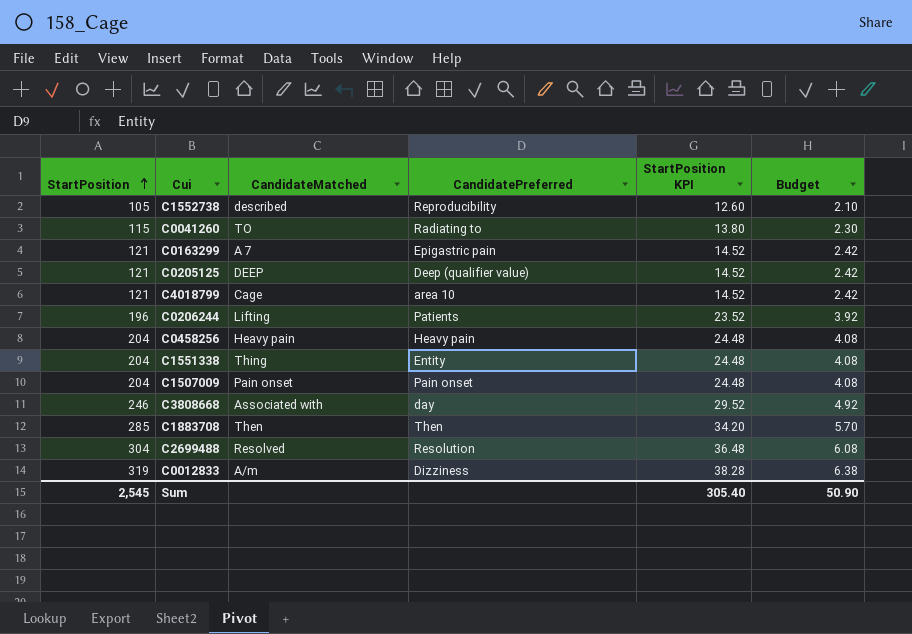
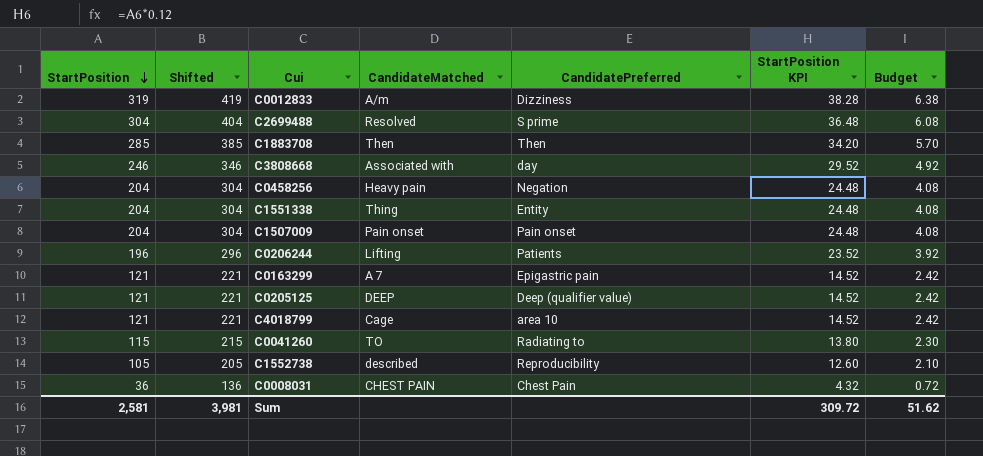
row order: StartPosition ascending -> StartPosition descending
column Shifted | formula: none -> [StartPosition] + 100
C2699488 | CandidatePreferred: Resolution -> S prime
C0458256 | CandidatePreferred: Heavy pain -> Negation
row C0008031: none -> 36 | 136 | CHEST PAIN | Chest Pain | 4.32 | 0.72
Sum | StartPosition: 2,545 -> 2,581
Sum | StartPosition KPI: 305.40 -> 309.72
Sum | Budget: 50.90 -> 51.62

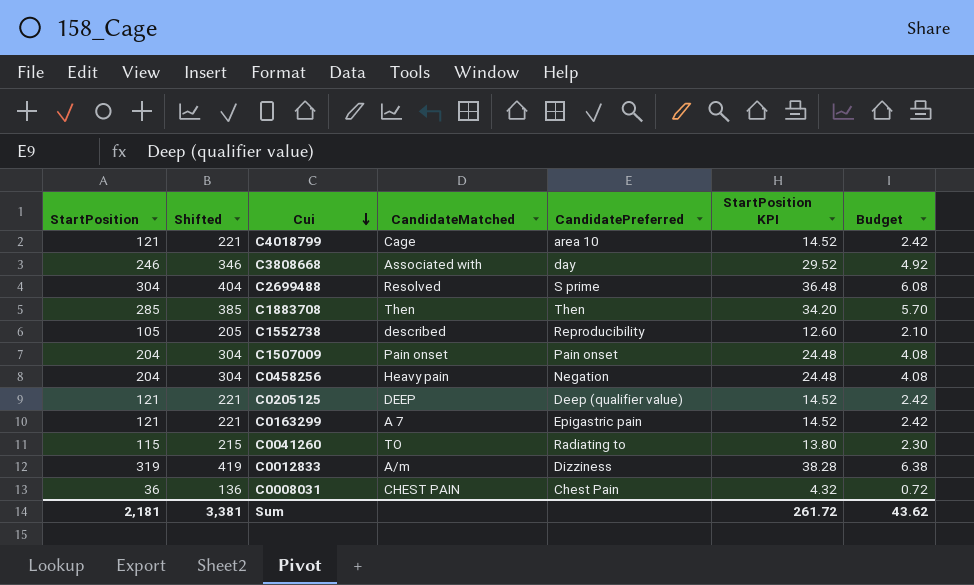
row order: StartPosition descending -> Cui descending
row C1551338: 204 | 304 | Thing | Entity | 24.48 | 4.08 -> none
row C0206244: 196 | 296 | Lifting | Patients | 23.52 | 3.92 -> none
Sum | StartPosition: 2,581 -> 2,181
Sum | Shifted: 3,981 -> 3,381
Sum | StartPosition KPI: 309.72 -> 261.72
Sum | Budget: 51.62 -> 43.62

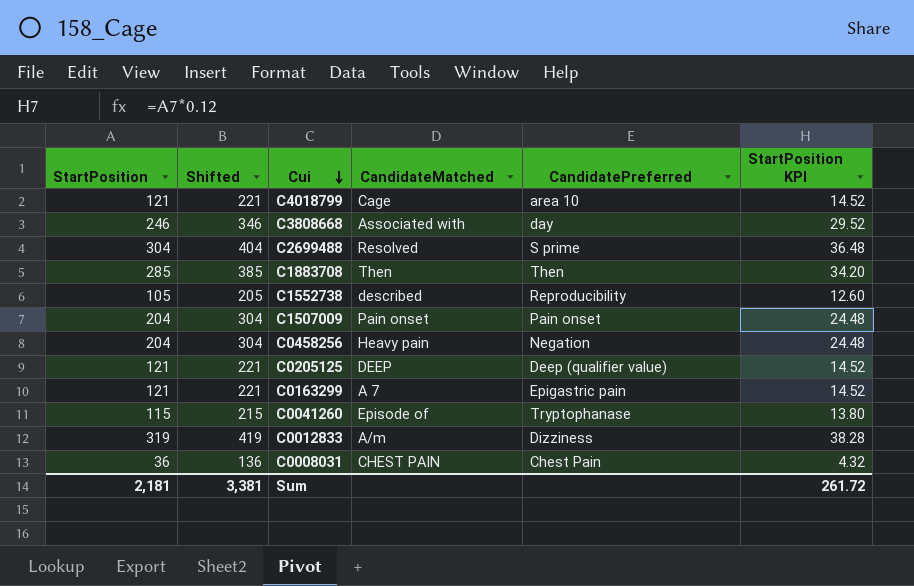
column Budget | formula: [StartPosition] * 0.02 -> none
C0041260 | CandidateMatched: TO -> Episode of
C0041260 | CandidatePreferred: Radiating to -> Tryptophanase

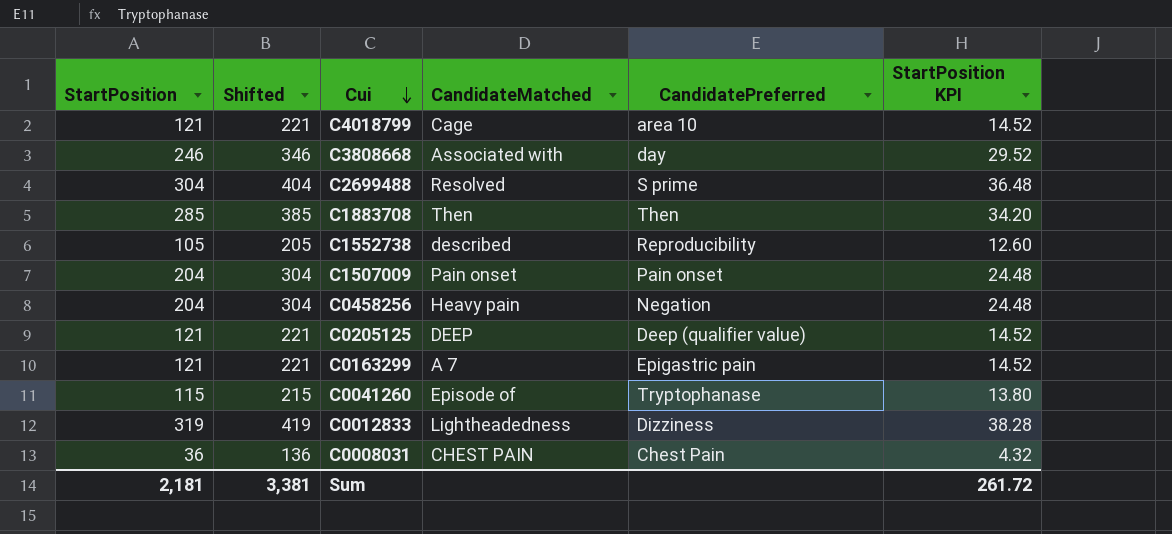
C0012833 | CandidateMatched: A/m -> Lightheadedness

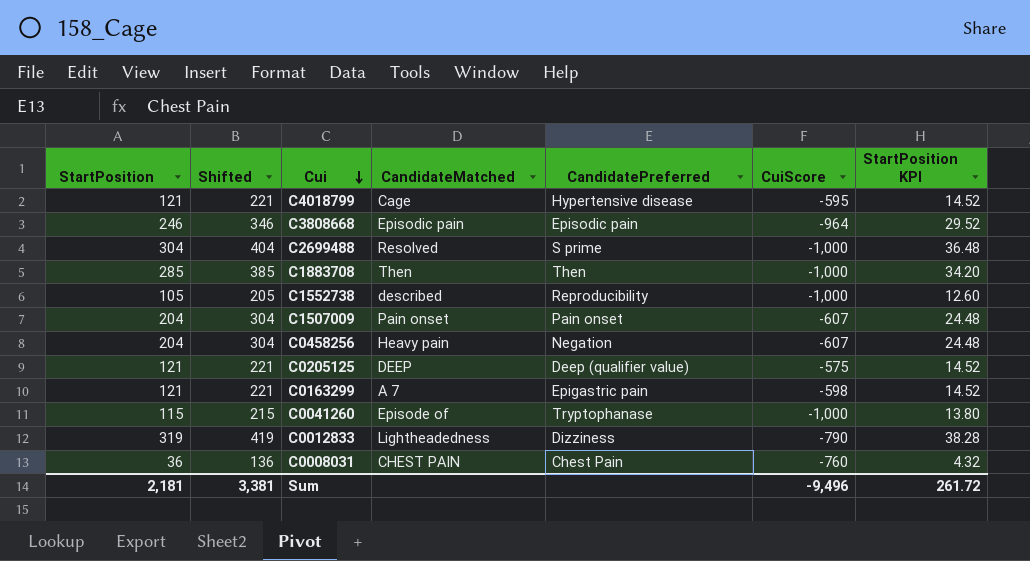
column CuiScore | position: none -> 6
C4018799 | CandidatePreferred: area 10 -> Hypertensive disease
C3808668 | CandidateMatched: Associated with -> Episodic pain
C3808668 | CandidatePreferred: day -> Episodic pain

